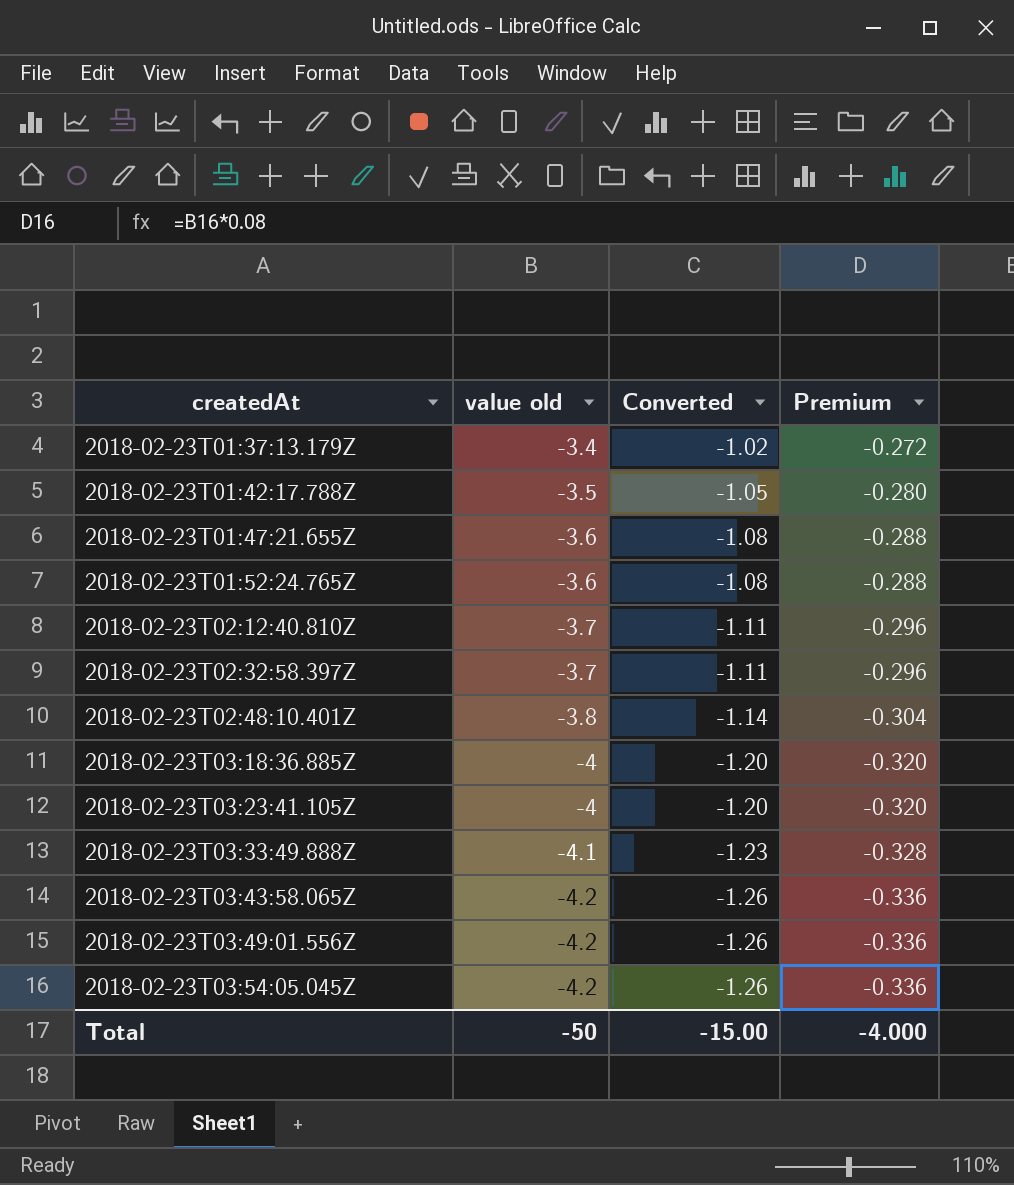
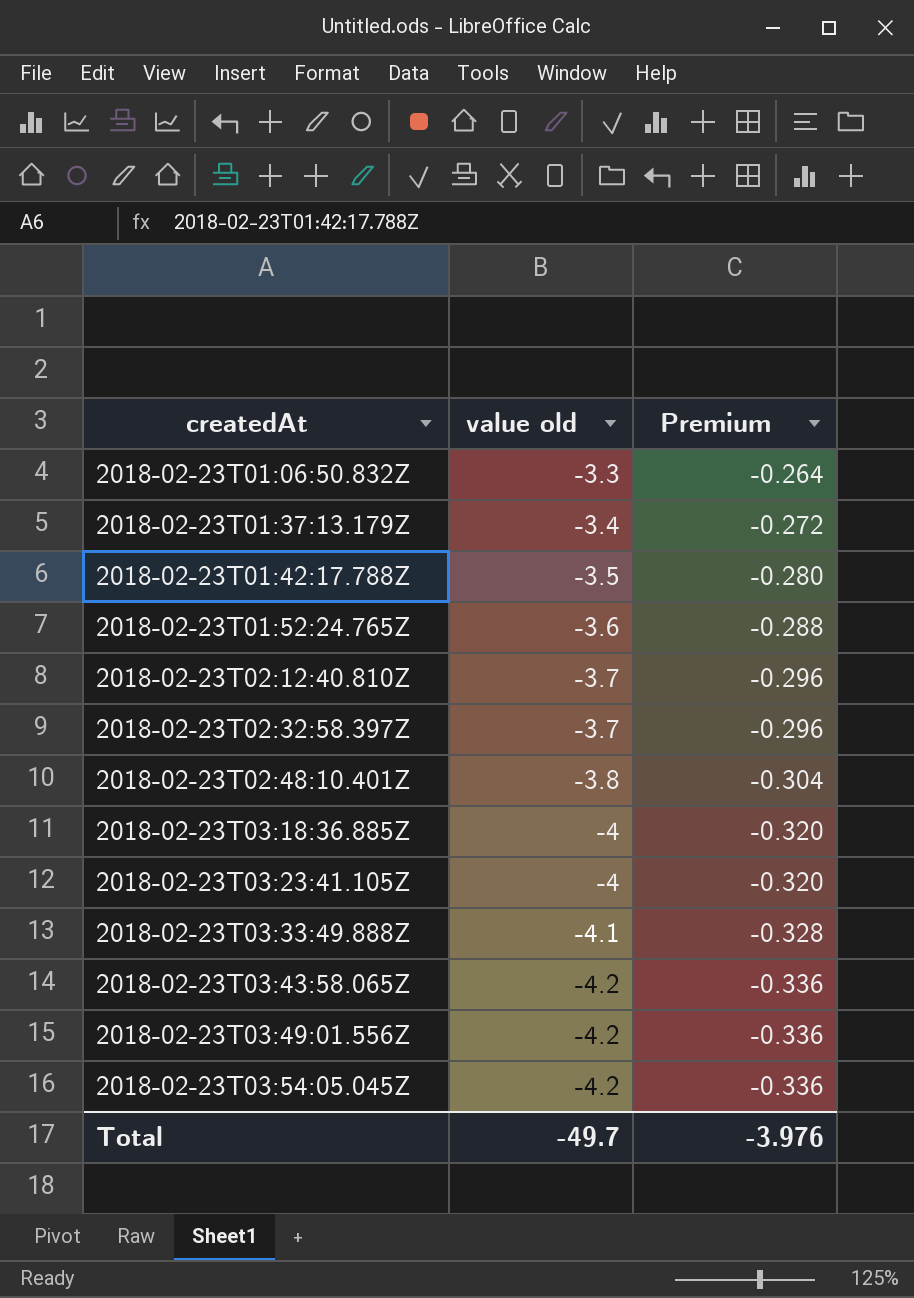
column Converted | formula: [value old] * 0.3 -> none
row 2018-02-23T01:47:21.655Z: -3.6 | -1.08 | -0.288 -> none
row 2018-02-23T01:06:50.832Z: none -> -3.3 | -0.264
Total | value old: -50 -> -49.7
Total | Premium: -4.000 -> -3.976

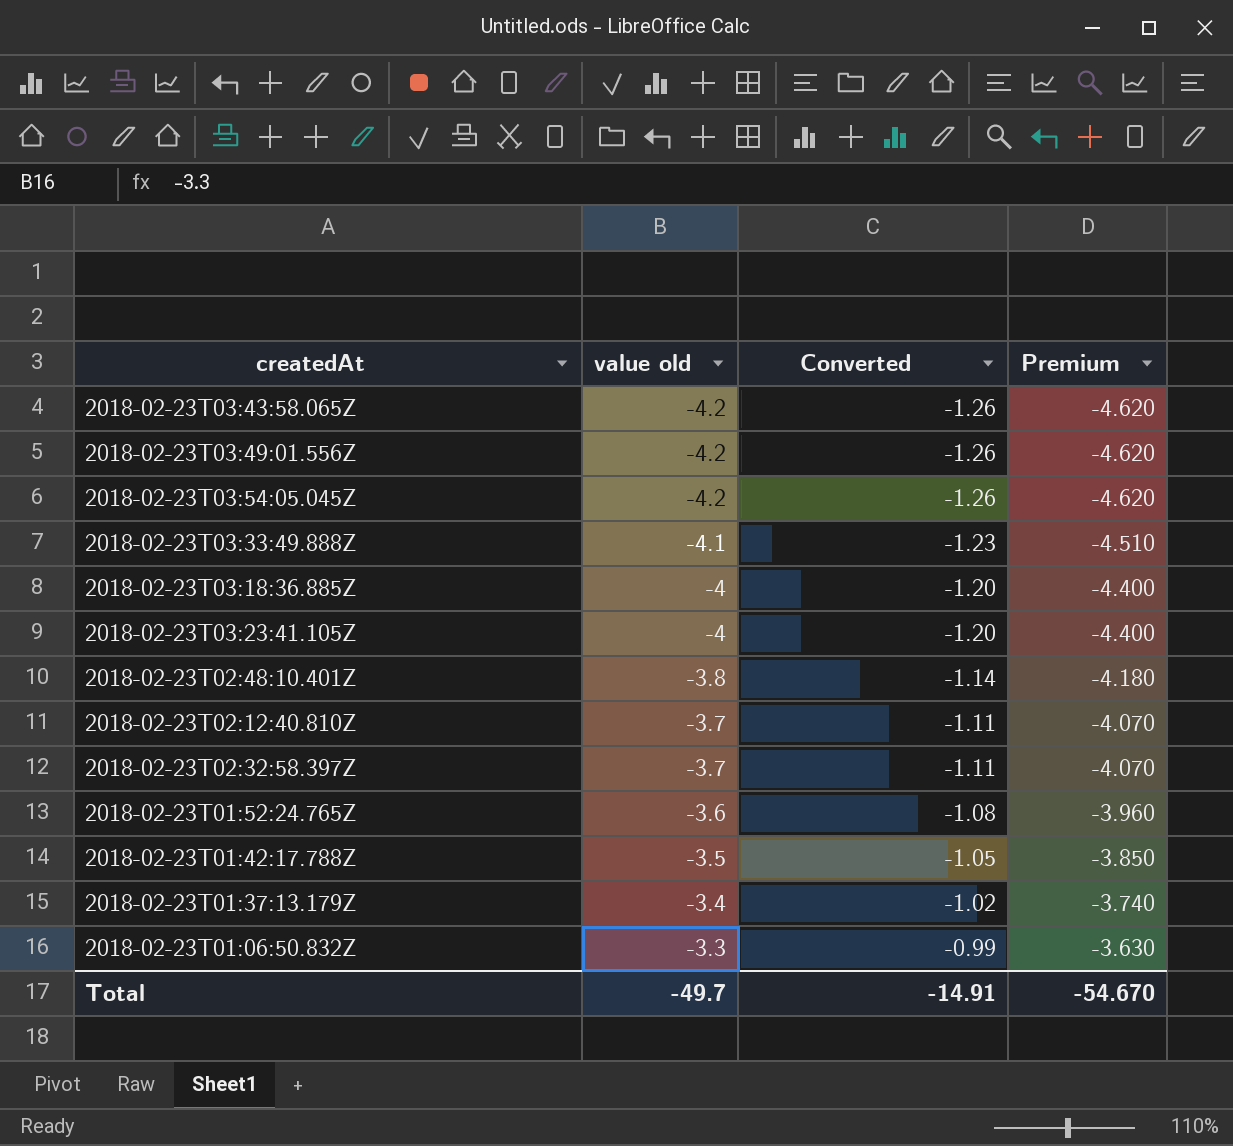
row order: createdAt ascending -> value old ascending
column Converted | formula: none -> [value old] * 0.3
column Premium | formula: [value old] * 0.08 -> [value old] * 1.1
Total | Premium: -3.976 -> -54.670

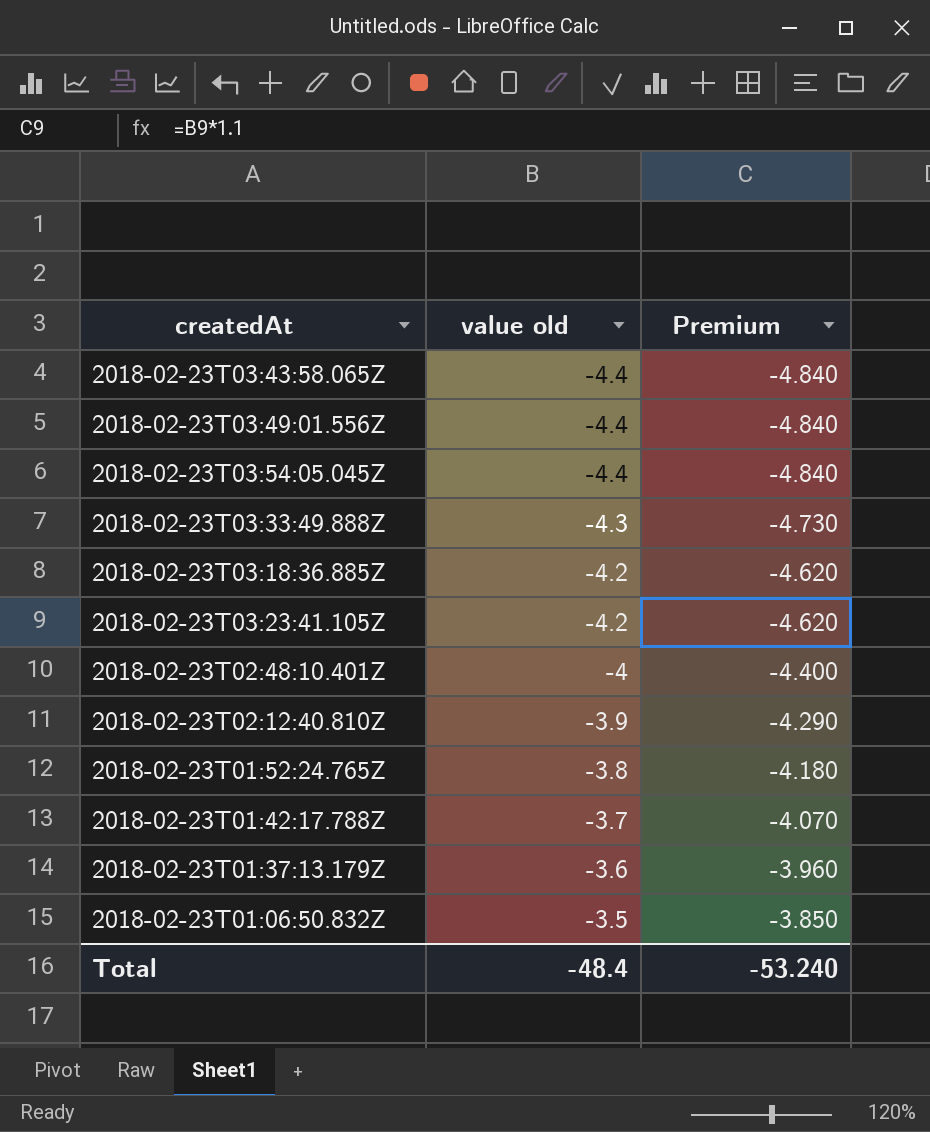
column Converted | formula: [value old] * 0.3 -> none
row 2018-02-23T02:32:58.397Z: -3.7 | -1.11 | -4.070 -> none
2018-02-23T03:43:58.065Z | value old: -4.2 -> -4.4
2018-02-23T03:43:58.065Z | Premium: -4.620 -> -4.840
2018-02-23T03:49:01.556Z | value old: -4.2 -> -4.4
2018-02-23T03:49:01.556Z | Premium: -4.620 -> -4.840
2018-02-23T03:54:05.045Z | value old: -4.2 -> -4.4
2018-02-23T03:54:05.045Z | Premium: -4.620 -> -4.840
2018-02-23T03:33:49.888Z | value old: -4.1 -> -4.3
2018-02-23T03:33:49.888Z | Premium: -4.510 -> -4.730
2018-02-23T03:18:36.885Z | value old: -4 -> -4.2
2018-02-23T03:18:36.885Z | Premium: -4.400 -> -4.620
2018-02-23T03:23:41.105Z | value old: -4 -> -4.2
2018-02-23T03:23:41.105Z | Premium: -4.400 -> -4.620
2018-02-23T02:48:10.401Z | value old: -3.8 -> -4
2018-02-23T02:48:10.401Z | Premium: -4.180 -> -4.400
2018-02-23T02:12:40.810Z | value old: -3.7 -> -3.9
2018-02-23T02:12:40.810Z | Premium: -4.070 -> -4.290
2018-02-23T01:52:24.765Z | value old: -3.6 -> -3.8
2018-02-23T01:52:24.765Z | Premium: -3.960 -> -4.180
2018-02-23T01:42:17.788Z | value old: -3.5 -> -3.7
2018-02-23T01:42:17.788Z | Premium: -3.850 -> -4.070
2018-02-23T01:37:13.179Z | value old: -3.4 -> -3.6
2018-02-23T01:37:13.179Z | Premium: -3.740 -> -3.960
2018-02-23T01:06:50.832Z | value old: -3.3 -> -3.5
2018-02-23T01:06:50.832Z | Premium: -3.630 -> -3.850
Total | value old: -49.7 -> -48.4
Total | Premium: -54.670 -> -53.240

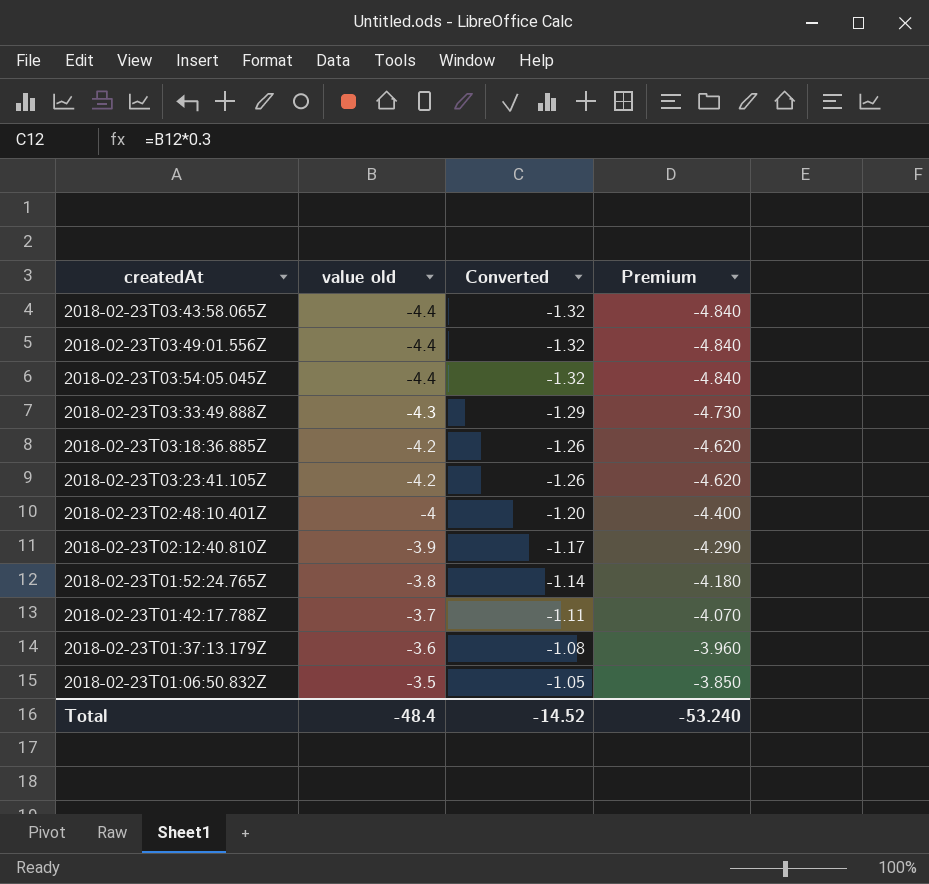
column Converted | formula: none -> [value old] * 0.3

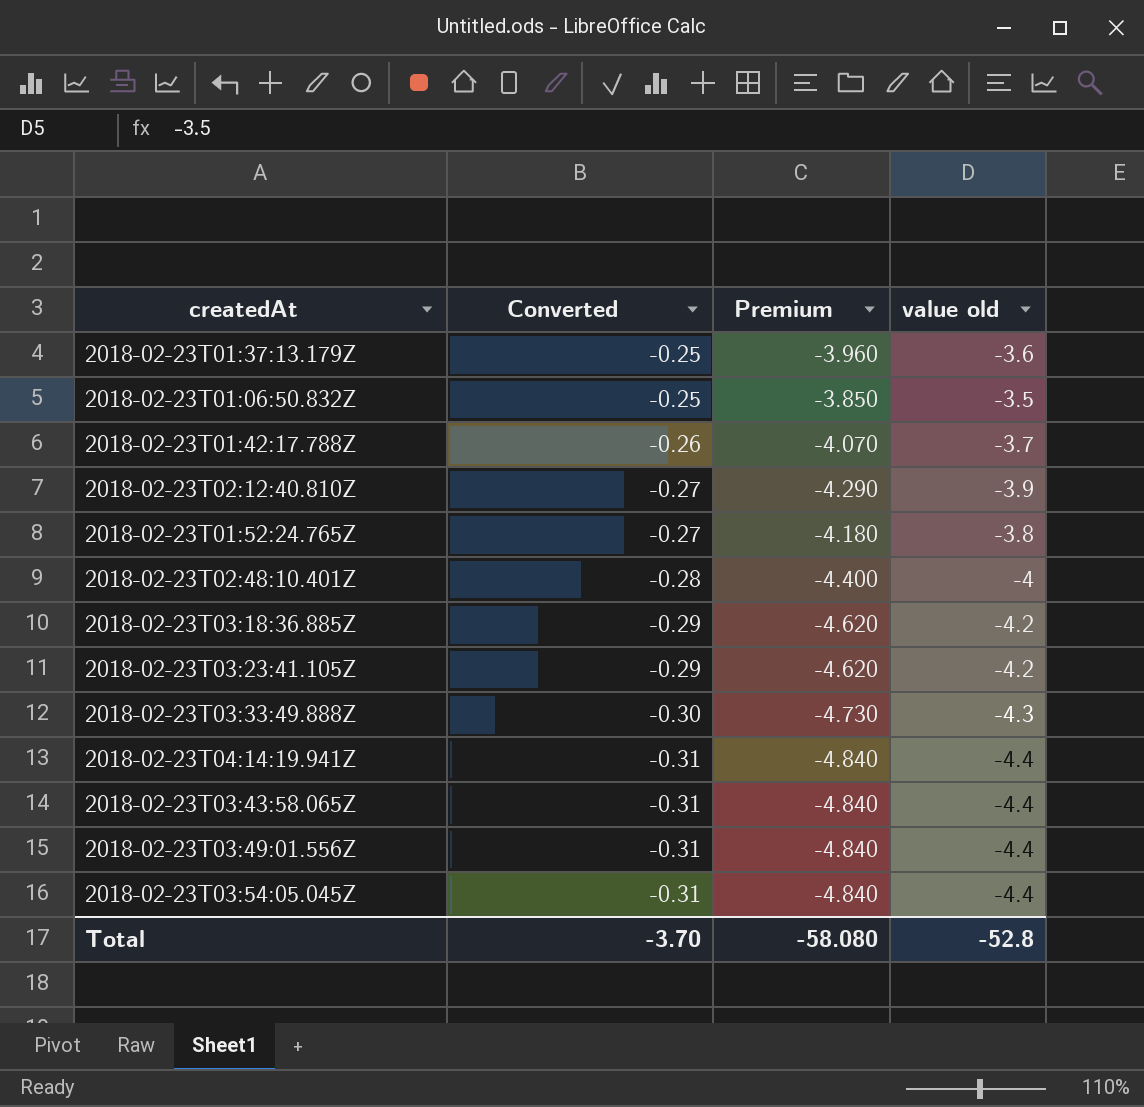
row order: value old ascending -> Converted descending
column Converted | formula: [value old] * 0.3 -> [value old] * 0.07
column value old | position: 2 -> 4
row 2018-02-23T04:14:19.941Z: none -> -0.31 | -4.840 | -4.4
Total | Converted: -14.52 -> -3.70
Total | Premium: -53.240 -> -58.080
Total | value old: -48.4 -> -52.8

